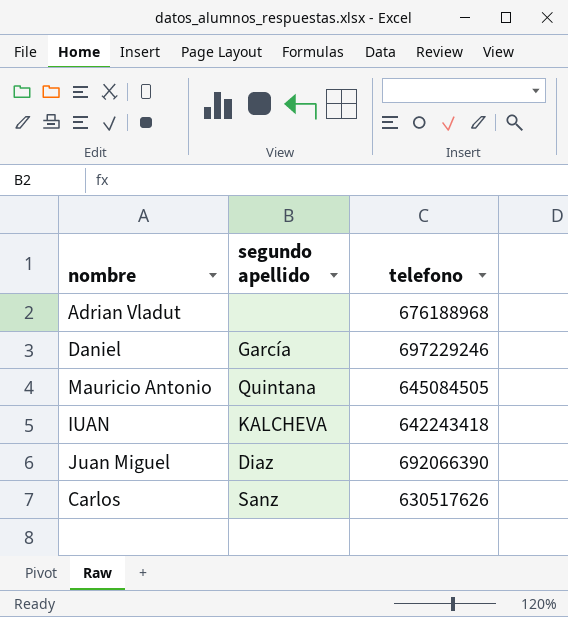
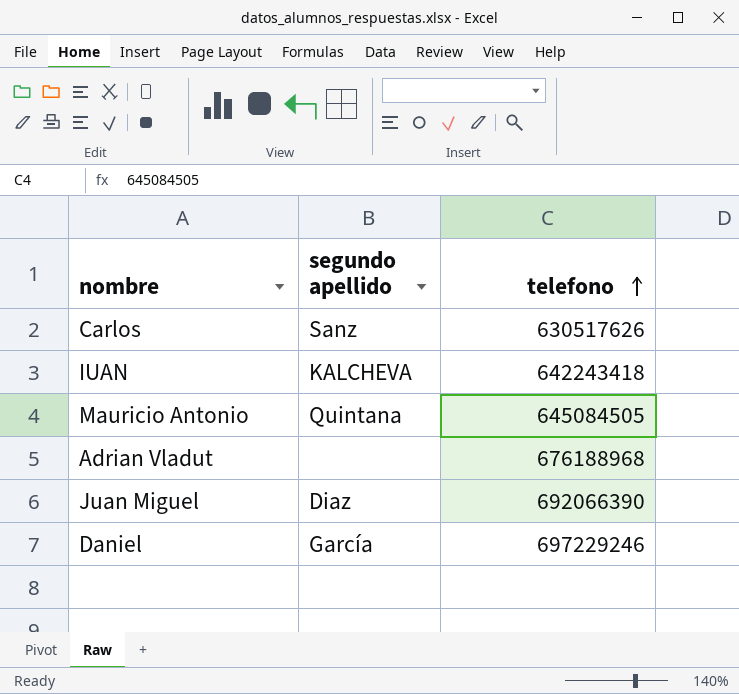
row order: none -> telefono ascending

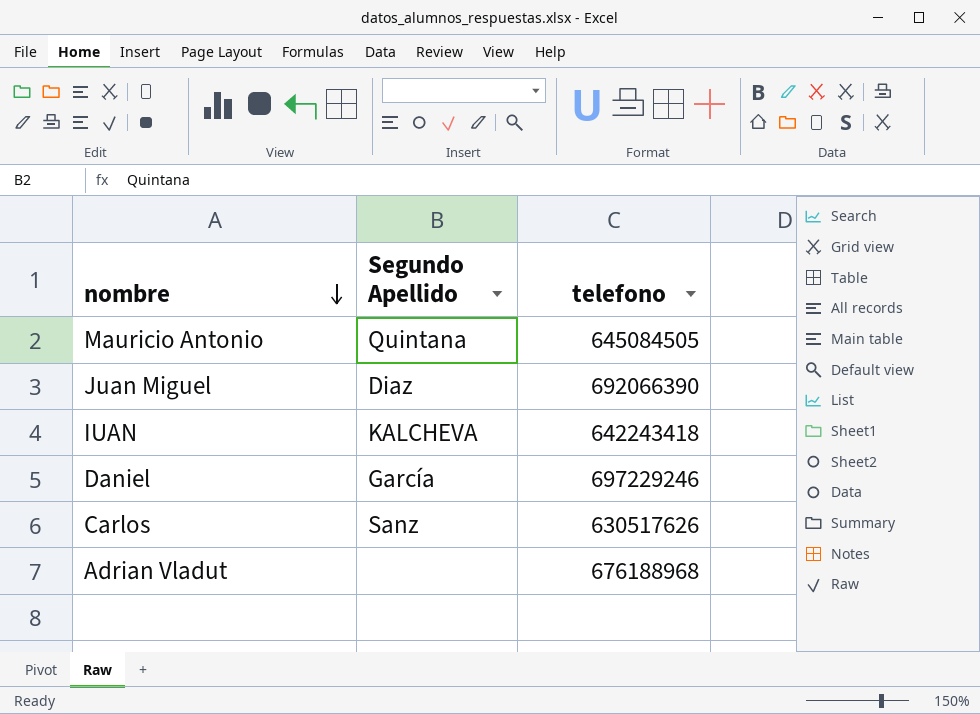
row order: telefono ascending -> nombre descending
column name: segundo apellido -> Segundo Apellido

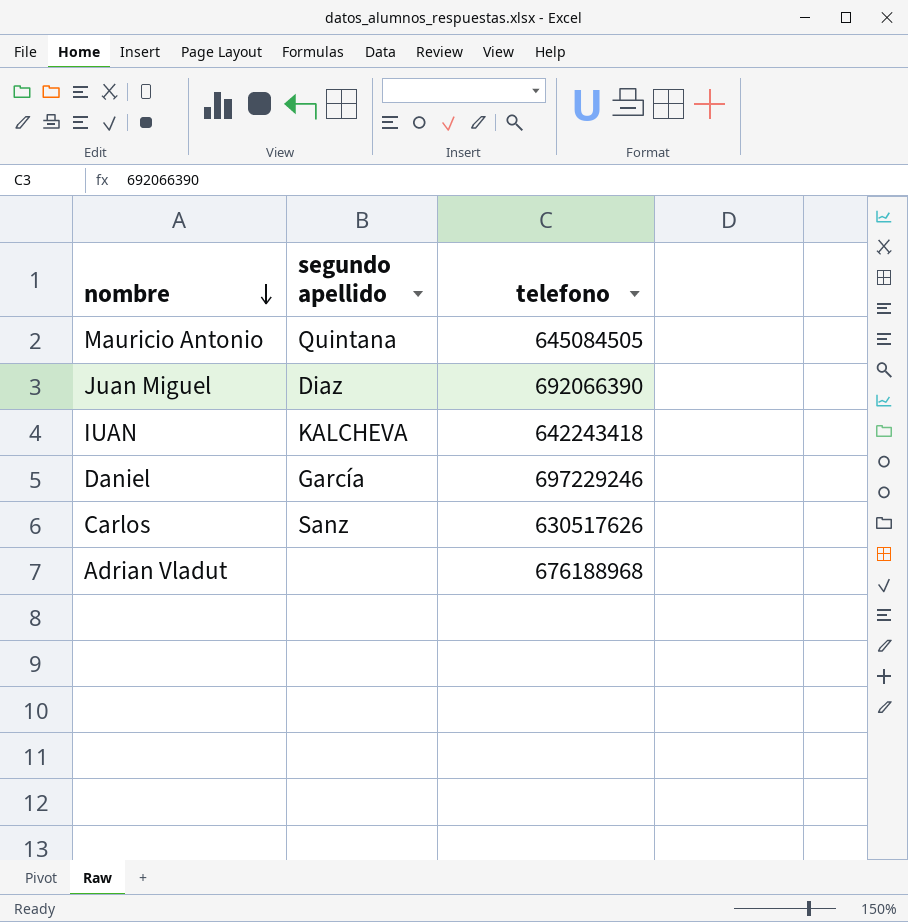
column name: Segundo Apellido -> segundo apellido

